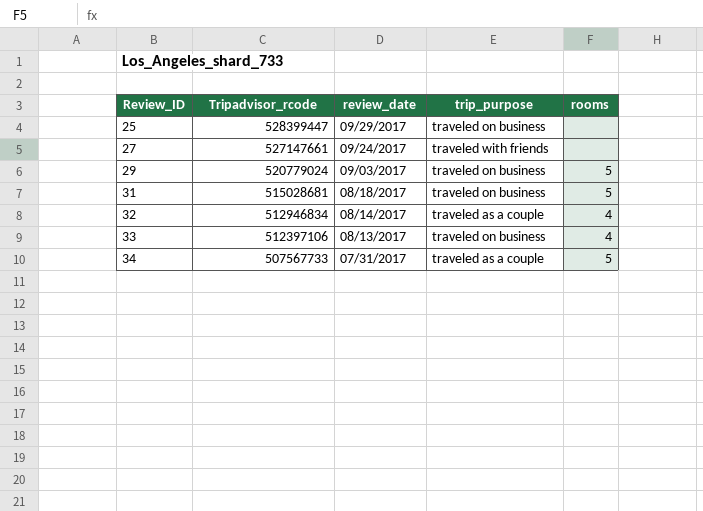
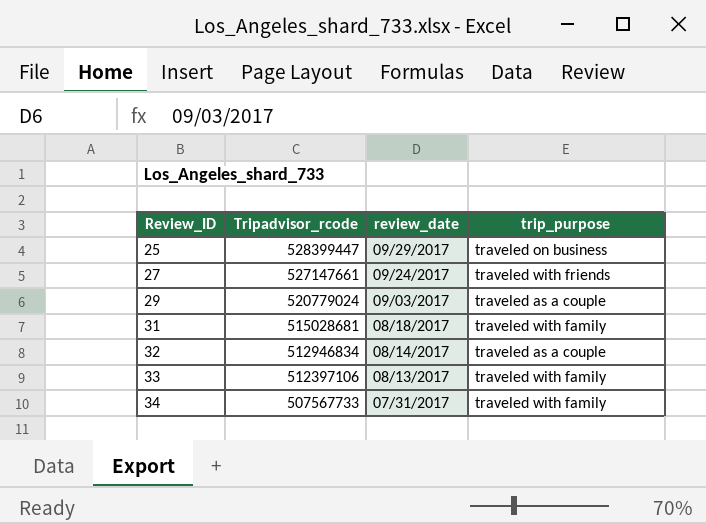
column rooms | position: 5 -> none
29 | trip_purpose: traveled on business -> traveled as a couple
31 | trip_purpose: traveled on business -> traveled with family
33 | trip_purpose: traveled on business -> traveled with family
34 | trip_purpose: traveled as a couple -> traveled with family

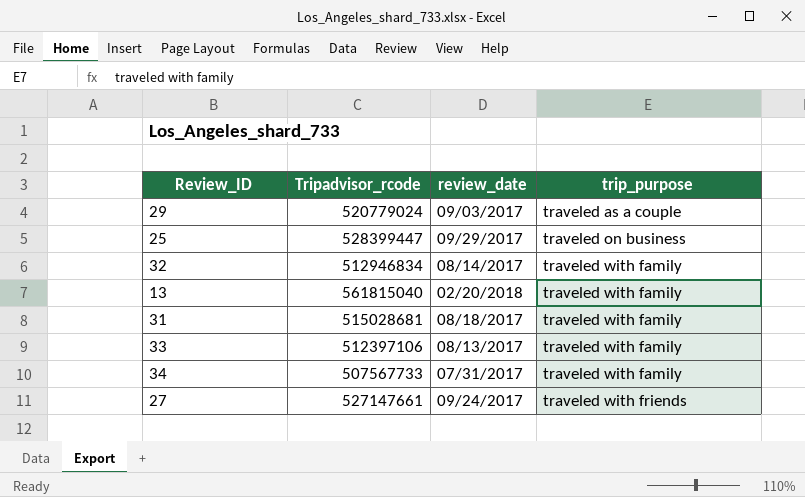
row order: Review_ID ascending -> trip_purpose ascending
32 | trip_purpose: traveled as a couple -> traveled with family
row 13: none -> 561815040 | 02/20/2018 | traveled with family

